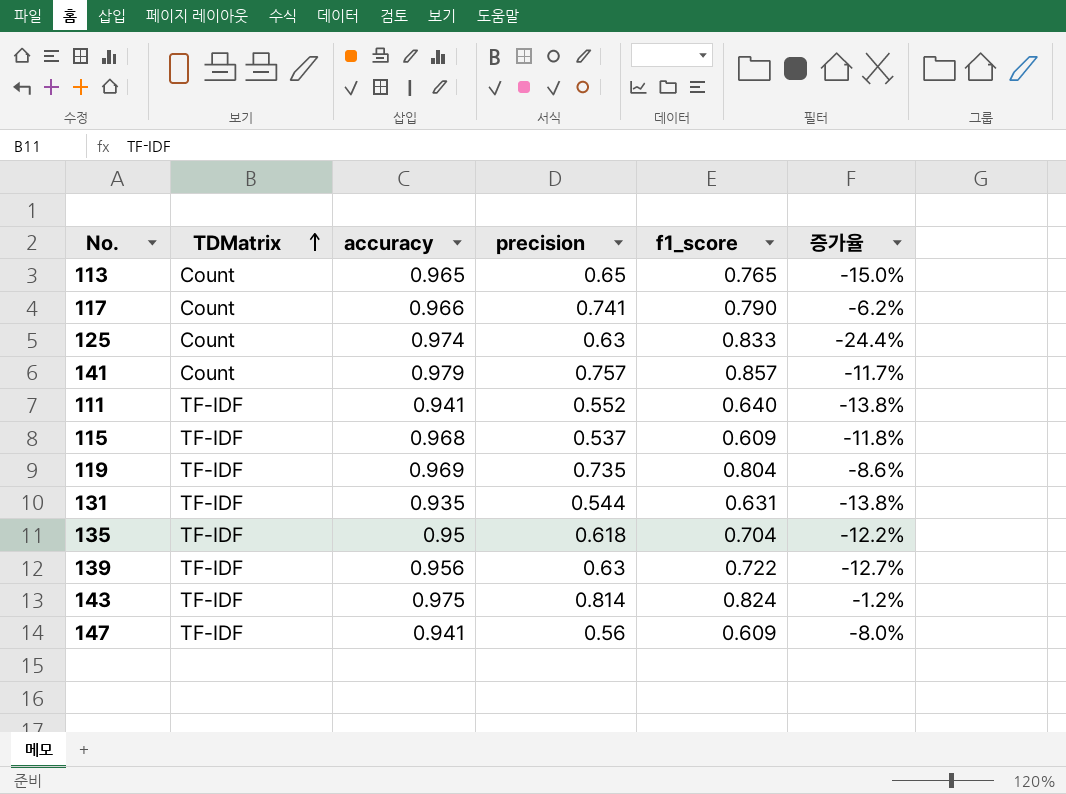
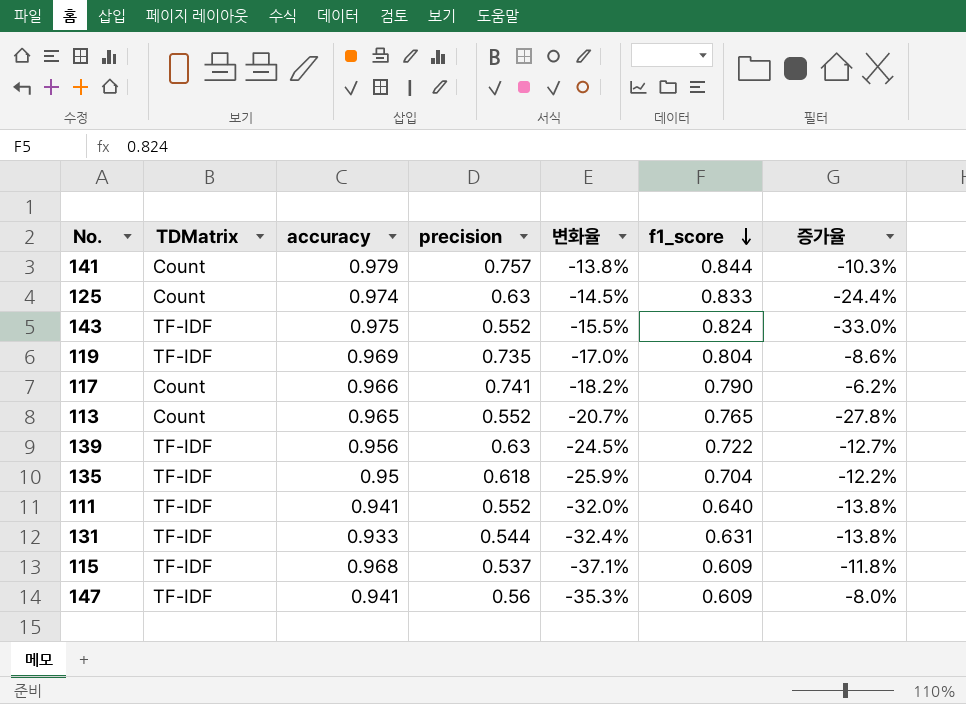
row order: TDMatrix ascending -> f1_score descending
column 변화율 | formula: none -> ([f1_score] - [accuracy]) / [accuracy]
141 | f1_score: 0.857 -> 0.844
141 | 증가율: -11.7% -> -10.3%
143 | precision: 0.814 -> 0.552
143 | 증가율: -1.2% -> -33.0%
113 | precision: 0.65 -> 0.552
113 | 증가율: -15.0% -> -27.8%
131 | accuracy: 0.935 -> 0.933

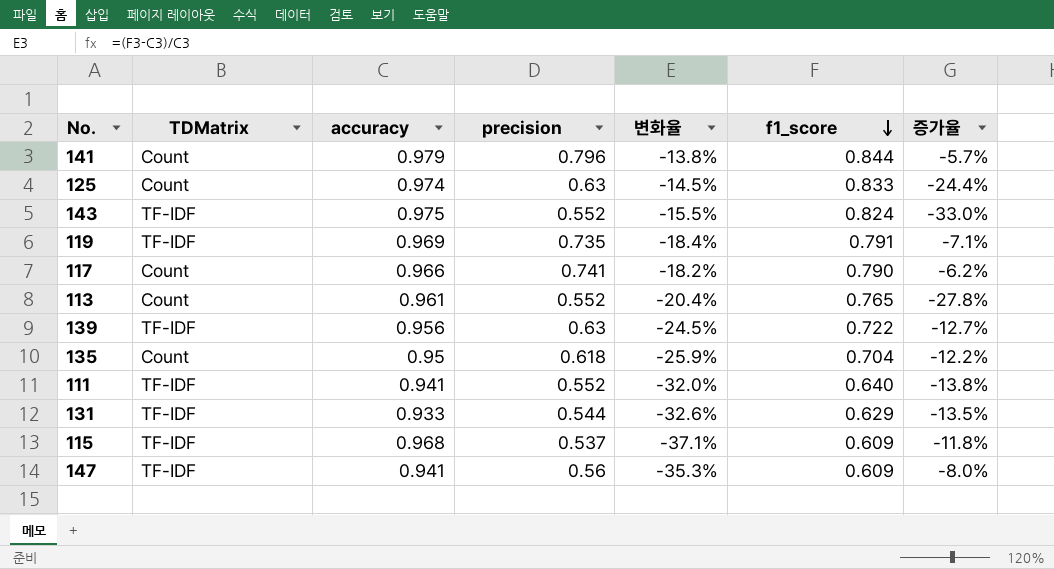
141 | precision: 0.757 -> 0.796
141 | 증가율: -10.3% -> -5.7%
119 | 변화율: -17.0% -> -18.4%
119 | f1_score: 0.804 -> 0.791
119 | 증가율: -8.6% -> -7.1%
113 | accuracy: 0.965 -> 0.961
113 | 변화율: -20.7% -> -20.4%
135 | TDMatrix: TF-IDF -> Count
131 | 변화율: -32.4% -> -32.6%
131 | f1_score: 0.631 -> 0.629
131 | 증가율: -13.8% -> -13.5%

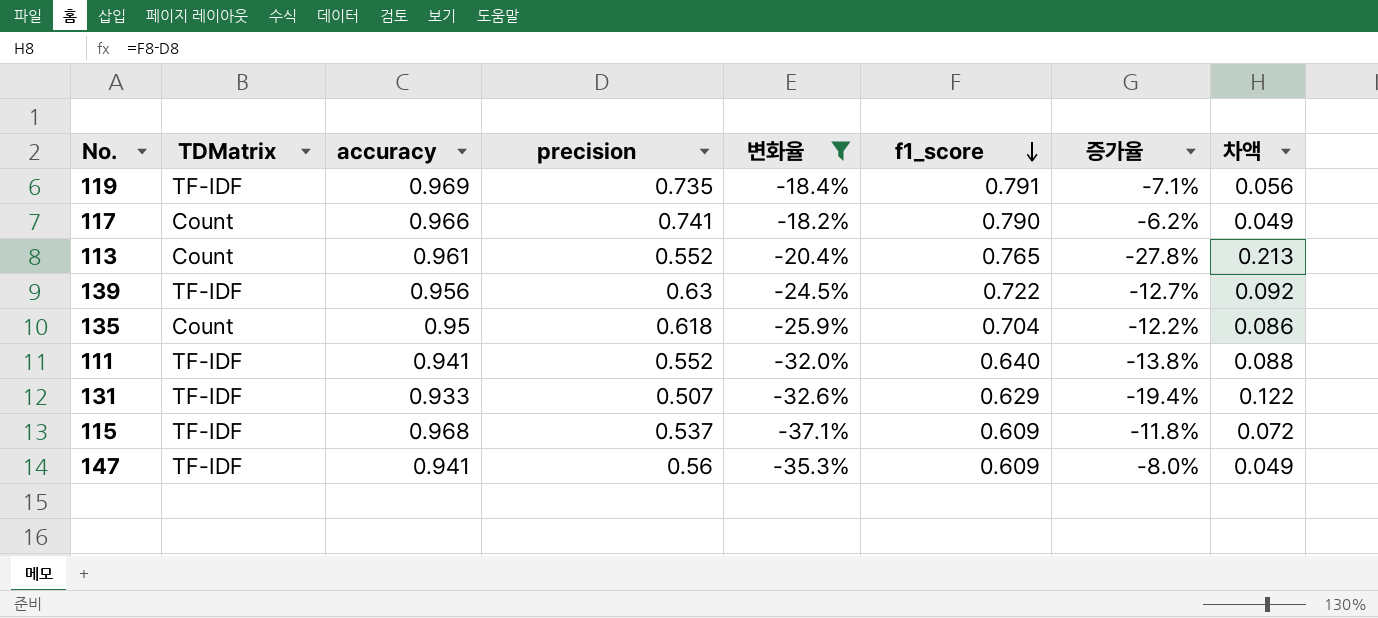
filter: none -> 변화율 <= -18.2%
column 차액 | formula: none -> [f1_score] - [precision]
131 | precision: 0.544 -> 0.507
131 | 증가율: -13.5% -> -19.4%

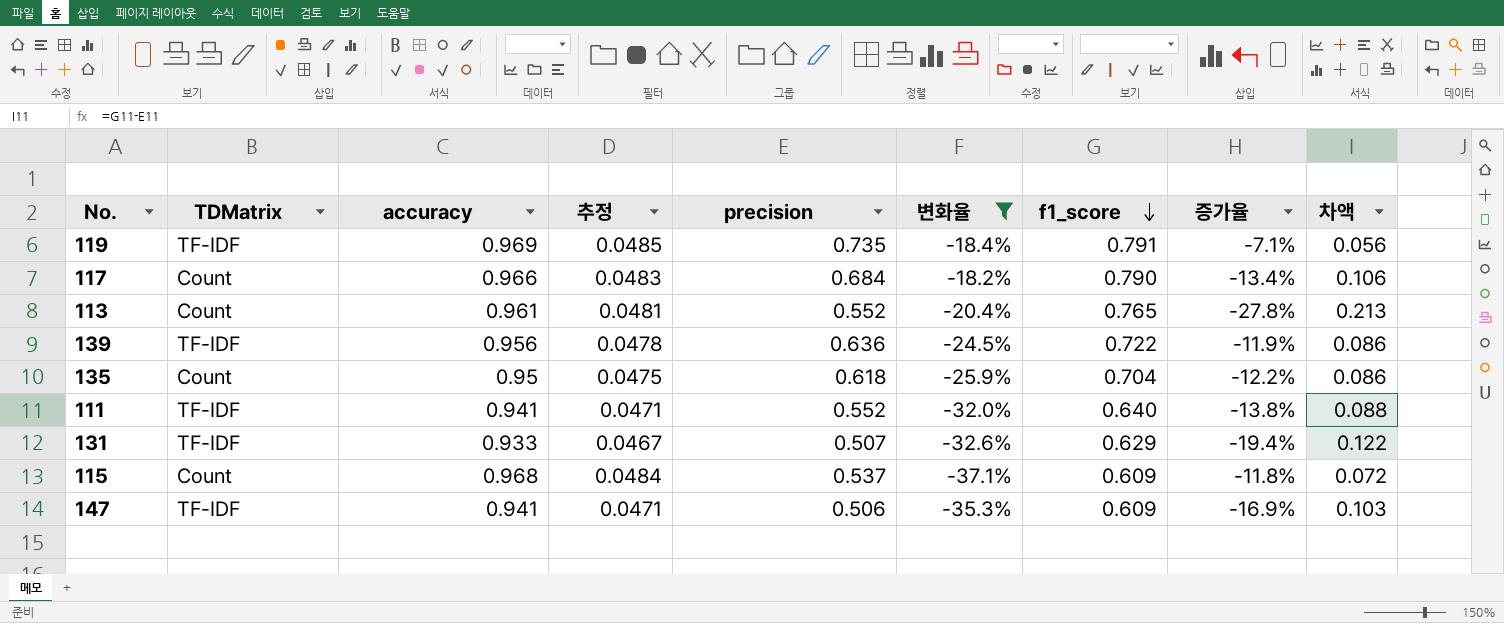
column 추정 | formula: none -> [accuracy] * 0.05
117 | precision: 0.741 -> 0.684
117 | 증가율: -6.2% -> -13.4%
117 | 차액: 0.049 -> 0.106
139 | precision: 0.63 -> 0.636
139 | 증가율: -12.7% -> -11.9%
139 | 차액: 0.092 -> 0.086
115 | TDMatrix: TF-IDF -> Count
147 | precision: 0.56 -> 0.506
147 | 증가율: -8.0% -> -16.9%
147 | 차액: 0.049 -> 0.103

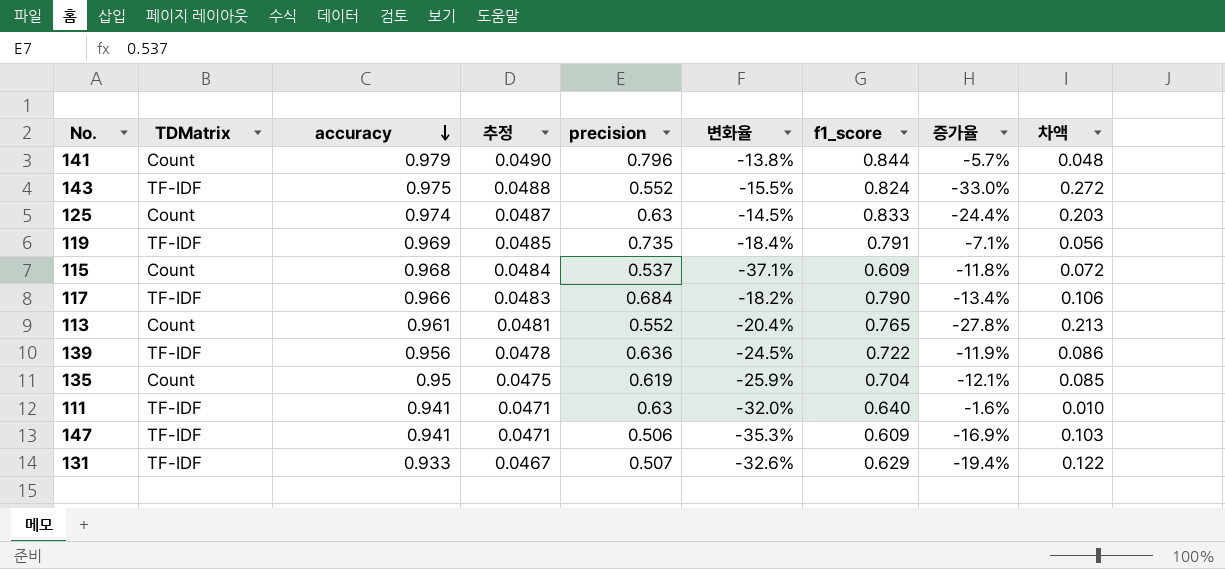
filter: 변화율 <= -18.2% -> none
row order: f1_score descending -> accuracy descending
117 | TDMatrix: Count -> TF-IDF
135 | precision: 0.618 -> 0.619
135 | 증가율: -12.2% -> -12.1%
135 | 차액: 0.086 -> 0.085
111 | precision: 0.552 -> 0.63
111 | 증가율: -13.8% -> -1.6%
111 | 차액: 0.088 -> 0.010

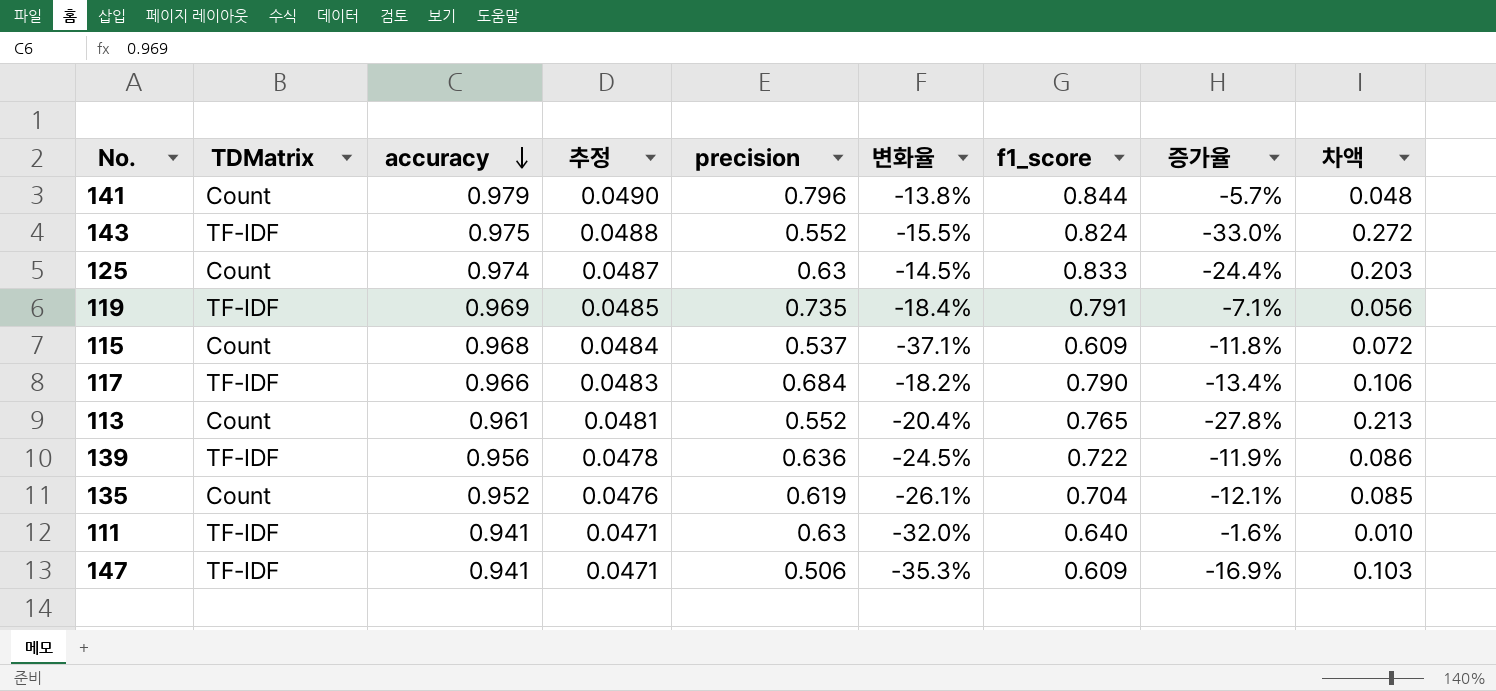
row 131: TF-IDF | 0.933 | 0.0467 | 0.507 | -32.6% | 0.629 | -19.4% | 0.122 -> none
135 | accuracy: 0.95 -> 0.952
135 | 추정: 0.0475 -> 0.0476
135 | 변화율: -25.9% -> -26.1%

